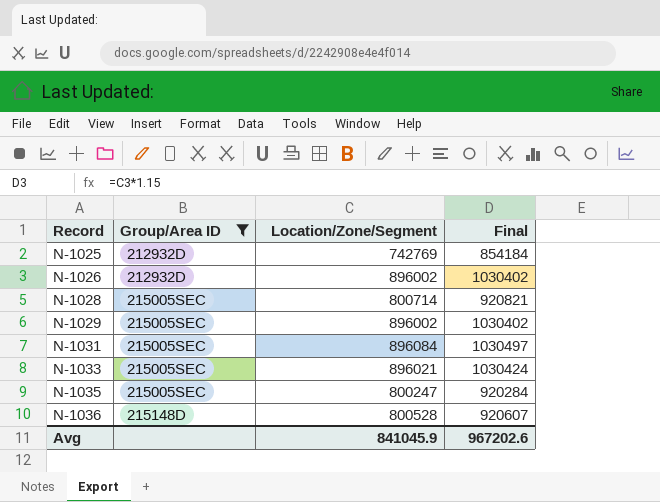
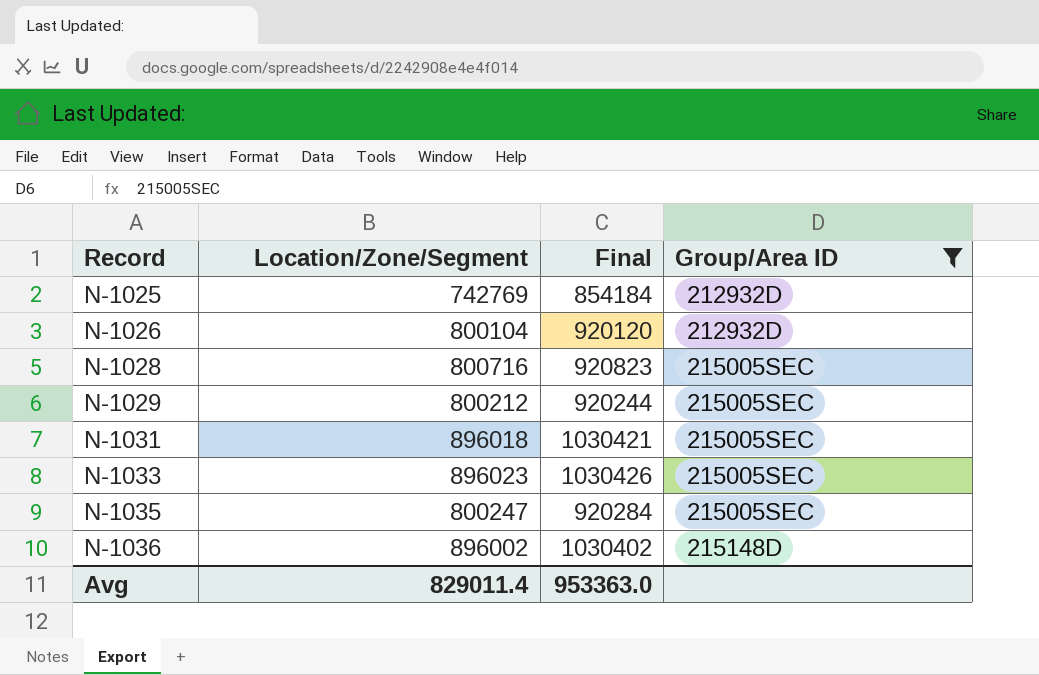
column Group/Area ID | position: 2 -> 4
N-1026 | Location/Zone/Segment: 896002 -> 800104
N-1026 | Final: 1030402 -> 920120
N-1028 | Location/Zone/Segment: 800714 -> 800716
N-1028 | Final: 920821 -> 920823
N-1029 | Location/Zone/Segment: 896002 -> 800212
N-1029 | Final: 1030402 -> 920244
N-1031 | Location/Zone/Segment: 896084 -> 896018
N-1031 | Final: 1030497 -> 1030421
N-1033 | Location/Zone/Segment: 896021 -> 896023
N-1033 | Final: 1030424 -> 1030426
N-1036 | Location/Zone/Segment: 800528 -> 896002
N-1036 | Final: 920607 -> 1030402
Avg | Location/Zone/Segment: 841045.9 -> 829011.4
Avg | Final: 967202.6 -> 953363.0

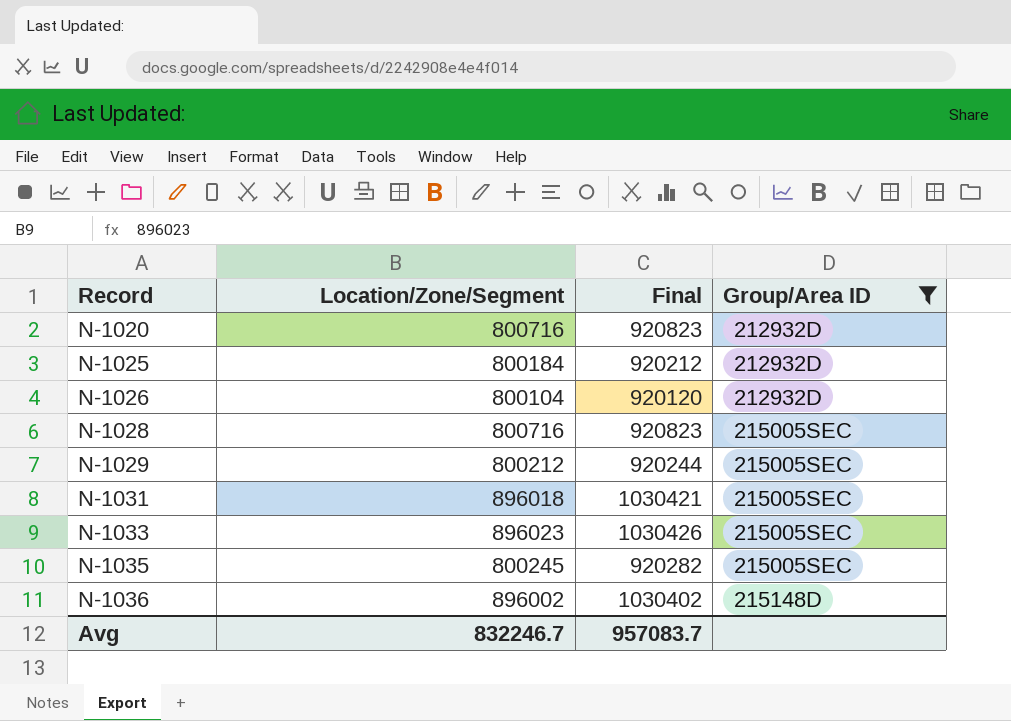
row N-1020: none -> 800716 | 920823 | 212932D
N-1025 | Location/Zone/Segment: 742769 -> 800184
N-1025 | Final: 854184 -> 920212
N-1035 | Location/Zone/Segment: 800247 -> 800245
N-1035 | Final: 920284 -> 920282
Avg | Location/Zone/Segment: 829011.4 -> 832246.7
Avg | Final: 953363.0 -> 957083.7

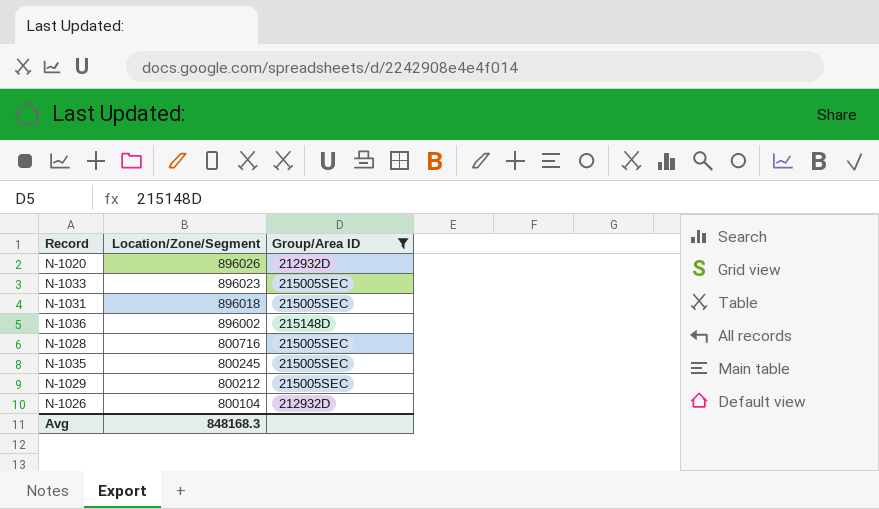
row order: Record ascending -> Location/Zone/Segment descending
column Final | formula: [Location/Zone/Segment] * 1.15 -> none
row N-1025: 800184 | 920212 | 212932D -> none
N-1020 | Location/Zone/Segment: 800716 -> 896026
Avg | Location/Zone/Segment: 832246.7 -> 848168.3

